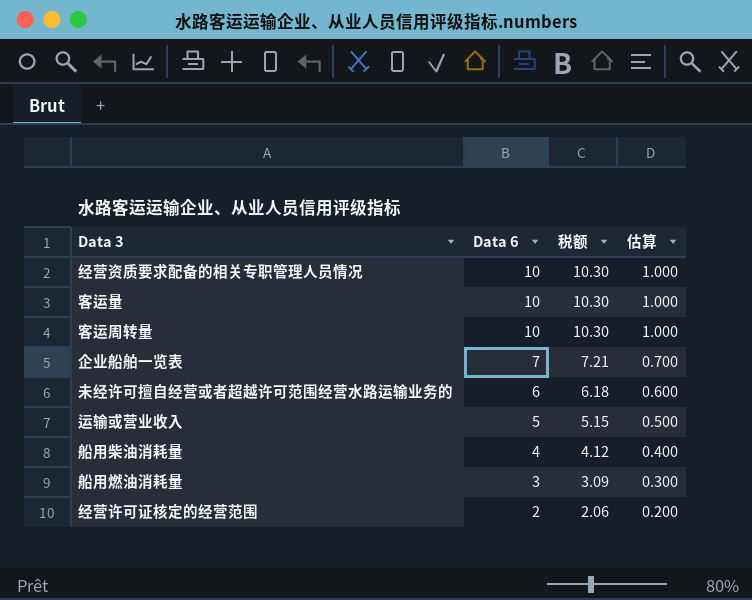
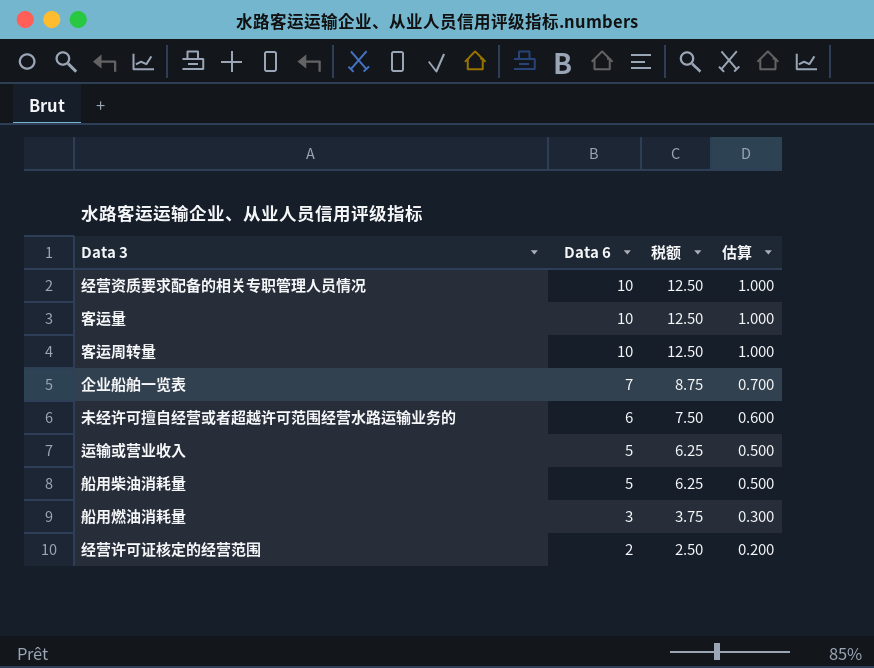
column 税额 | formula: [Data 6] * 1.03 -> [Data 6] * 1.25
船用柴油消耗量 | Data 6: 4 -> 5
船用柴油消耗量 | 估算: 0.400 -> 0.500

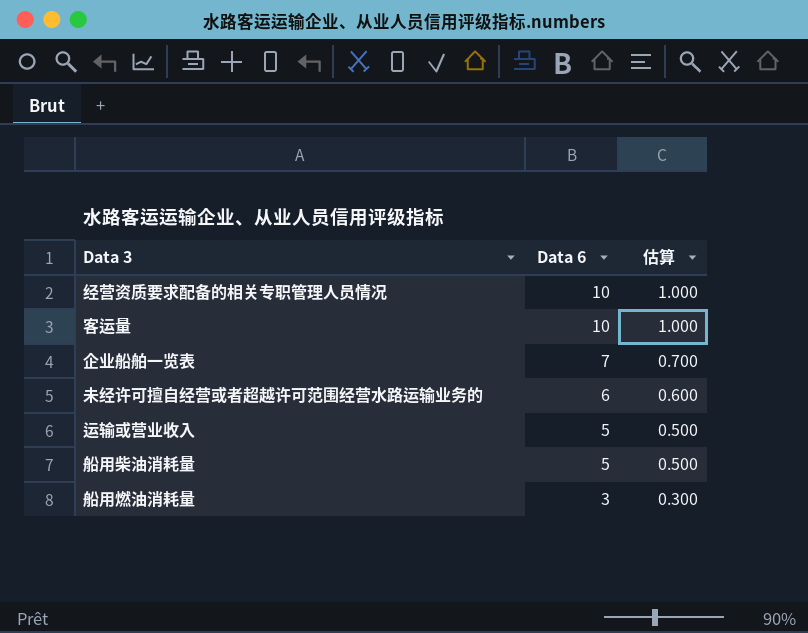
column 税额 | formula: [Data 6] * 1.25 -> none
row 客运周转量: 10 | 12.50 | 1.000 -> none
row 经营许可证核定的经营范围: 2 | 2.50 | 0.200 -> none

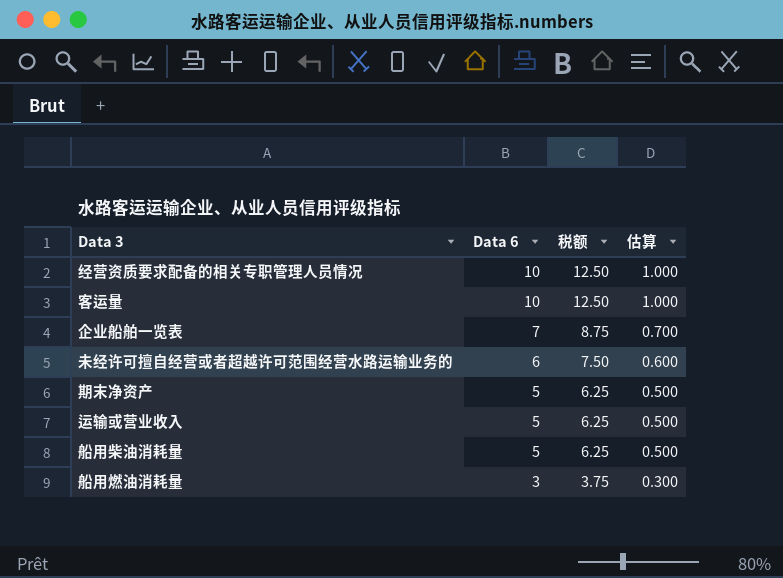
column 税额 | formula: none -> [Data 6] * 1.25
row 期末净资产: none -> 5 | 6.25 | 0.500

